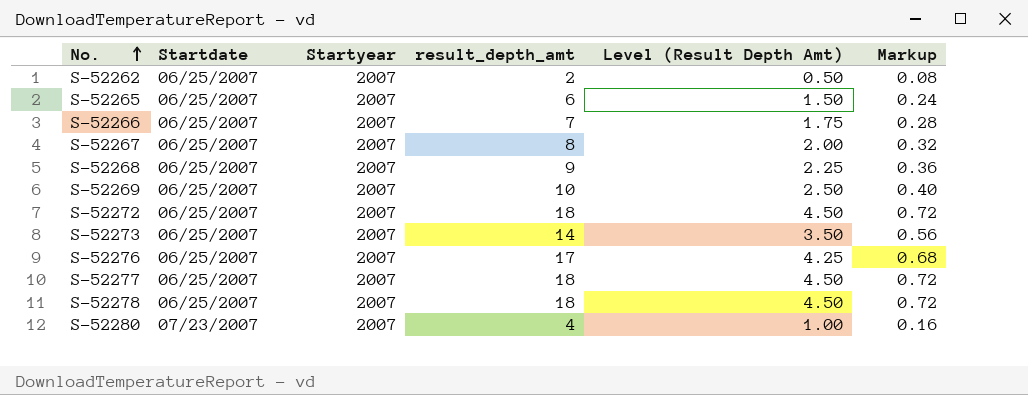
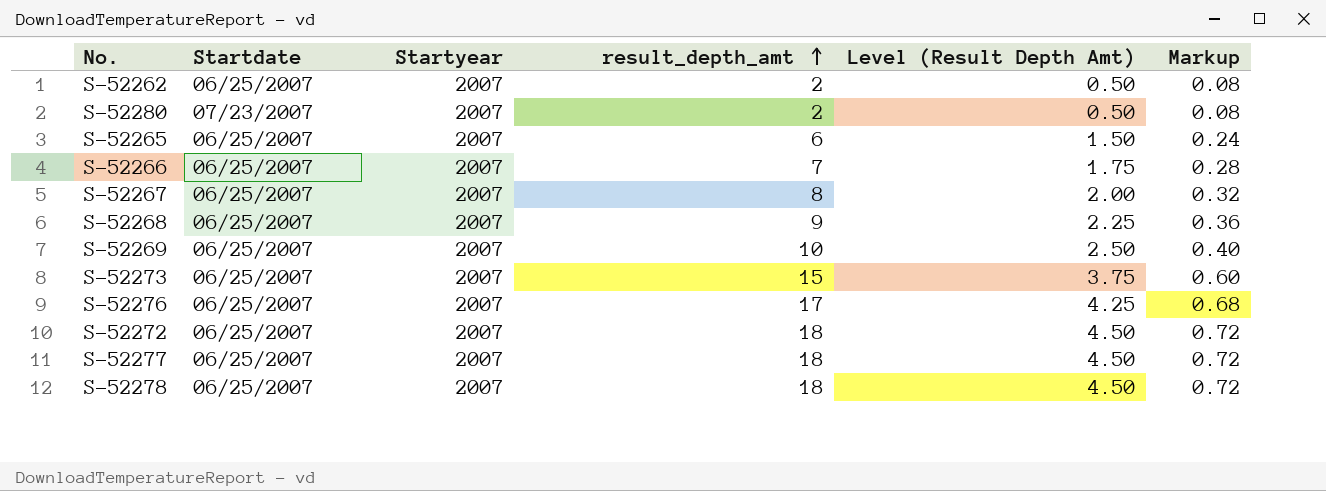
row order: No. ascending -> result_depth_amt ascending
S-52280 | result_depth_amt: 4 -> 2
S-52280 | Level (Result Depth Amt): 1.00 -> 0.50
S-52280 | Markup: 0.16 -> 0.08
S-52273 | result_depth_amt: 14 -> 15
S-52273 | Level (Result Depth Amt): 3.50 -> 3.75
S-52273 | Markup: 0.56 -> 0.60

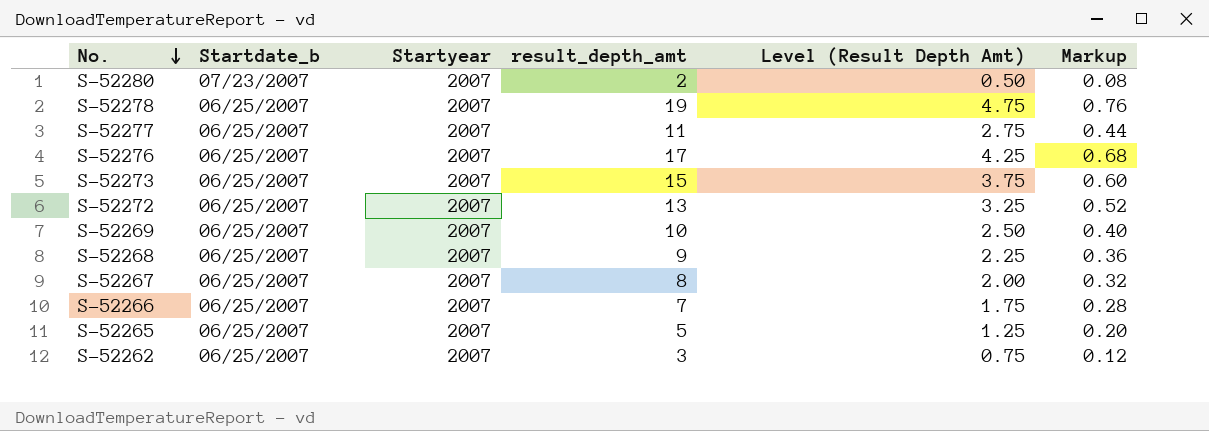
row order: result_depth_amt ascending -> No. descending
column name: Startdate -> Startdate_b
S-52278 | result_depth_amt: 18 -> 19
S-52278 | Level (Result Depth Amt): 4.50 -> 4.75
S-52278 | Markup: 0.72 -> 0.76
S-52277 | result_depth_amt: 18 -> 11
S-52277 | Level (Result Depth Amt): 4.50 -> 2.75
S-52277 | Markup: 0.72 -> 0.44
S-52272 | result_depth_amt: 18 -> 13
S-52272 | Level (Result Depth Amt): 4.50 -> 3.25
S-52272 | Markup: 0.72 -> 0.52
S-52265 | result_depth_amt: 6 -> 5
S-52265 | Level (Result Depth Amt): 1.50 -> 1.25
S-52265 | Markup: 0.24 -> 0.20
S-52262 | result_depth_amt: 2 -> 3
S-52262 | Level (Result Depth Amt): 0.50 -> 0.75
S-52262 | Markup: 0.08 -> 0.12

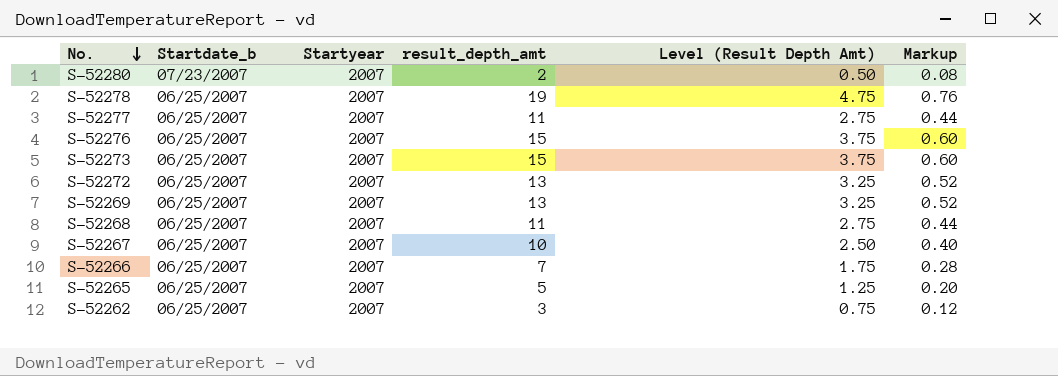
S-52276 | result_depth_amt: 17 -> 15
S-52276 | Level (Result Depth Amt): 4.25 -> 3.75
S-52276 | Markup: 0.68 -> 0.60
S-52269 | result_depth_amt: 10 -> 13
S-52269 | Level (Result Depth Amt): 2.50 -> 3.25
S-52269 | Markup: 0.40 -> 0.52
S-52268 | result_depth_amt: 9 -> 11
S-52268 | Level (Result Depth Amt): 2.25 -> 2.75
S-52268 | Markup: 0.36 -> 0.44
S-52267 | result_depth_amt: 8 -> 10
S-52267 | Level (Result Depth Amt): 2.00 -> 2.50
S-52267 | Markup: 0.32 -> 0.40

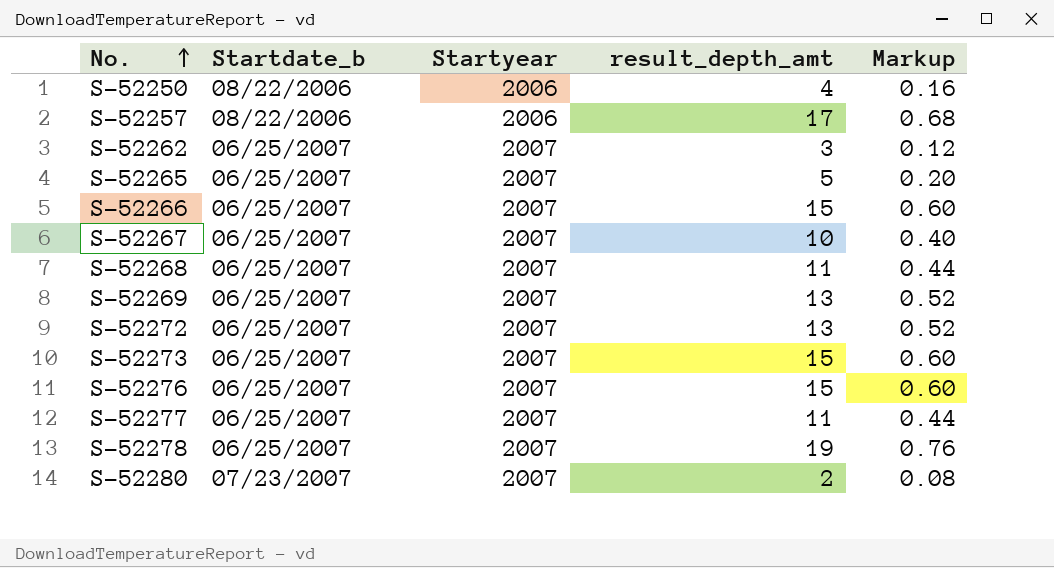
row order: No. descending -> No. ascending
column Level (Result Depth Amt) | formula: [result_depth_amt] * 0.25 -> none
row S-52250: none -> 08/22/2006 | 2006 | 4 | 0.16
row S-52257: none -> 08/22/2006 | 2006 | 17 | 0.68
S-52266 | result_depth_amt: 7 -> 15
S-52266 | Markup: 0.28 -> 0.60

